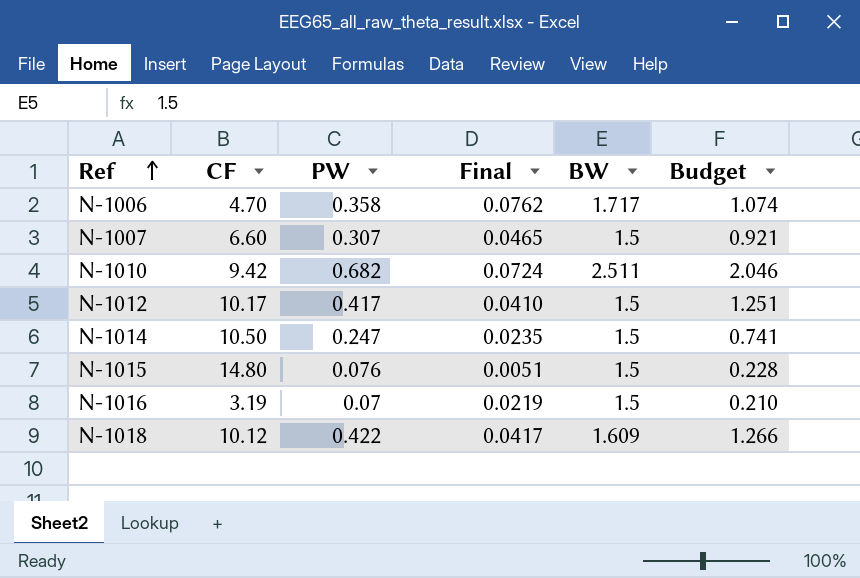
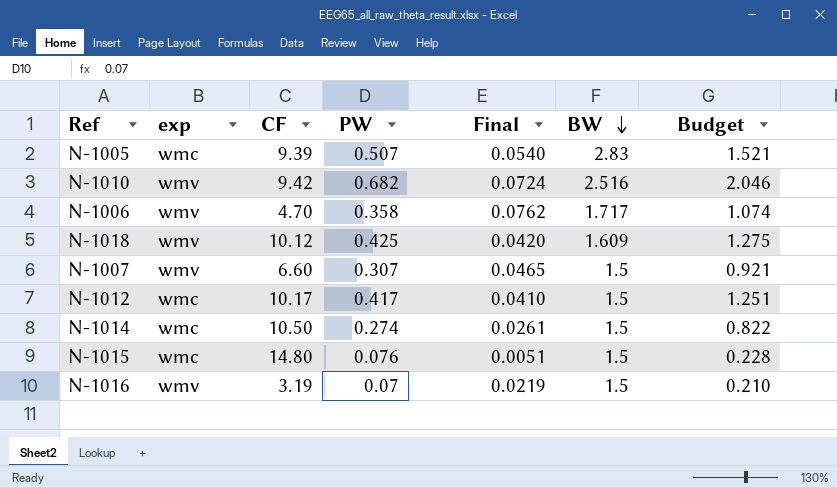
row order: Ref ascending -> BW descending
column exp | position: none -> 2
row N-1005: none -> wmc | 9.39 | 0.507 | 0.0540 | 2.83 | 1.521
N-1010 | BW: 2.511 -> 2.516
N-1018 | PW: 0.422 -> 0.425
N-1018 | Final: 0.0417 -> 0.0420
N-1018 | Budget: 1.266 -> 1.275
N-1014 | PW: 0.247 -> 0.274
N-1014 | Final: 0.0235 -> 0.0261
N-1014 | Budget: 0.741 -> 0.822

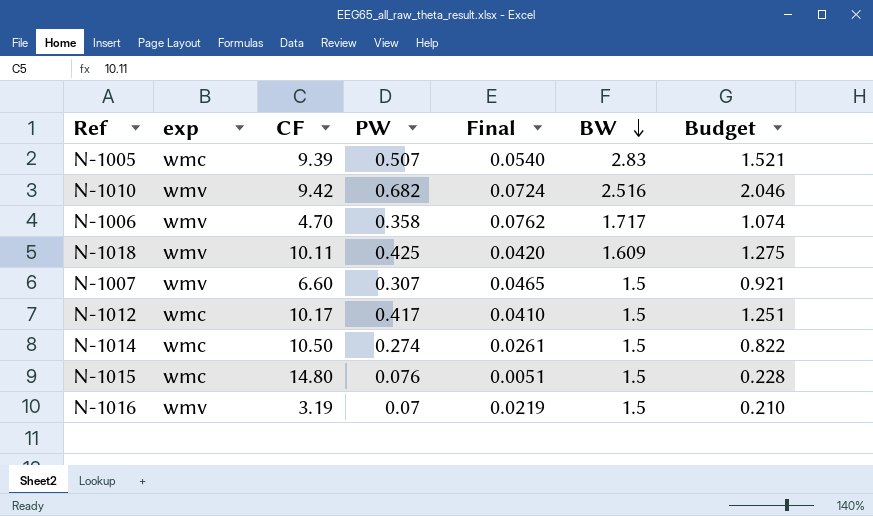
N-1018 | CF: 10.12 -> 10.11

